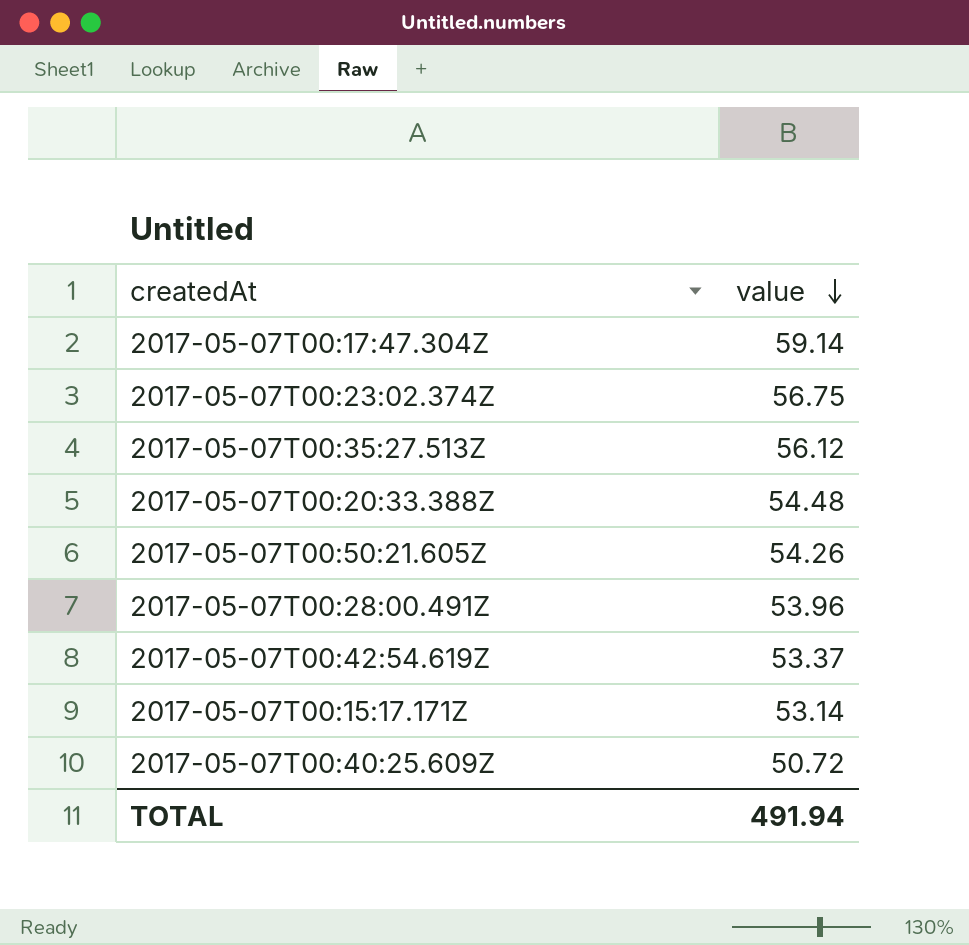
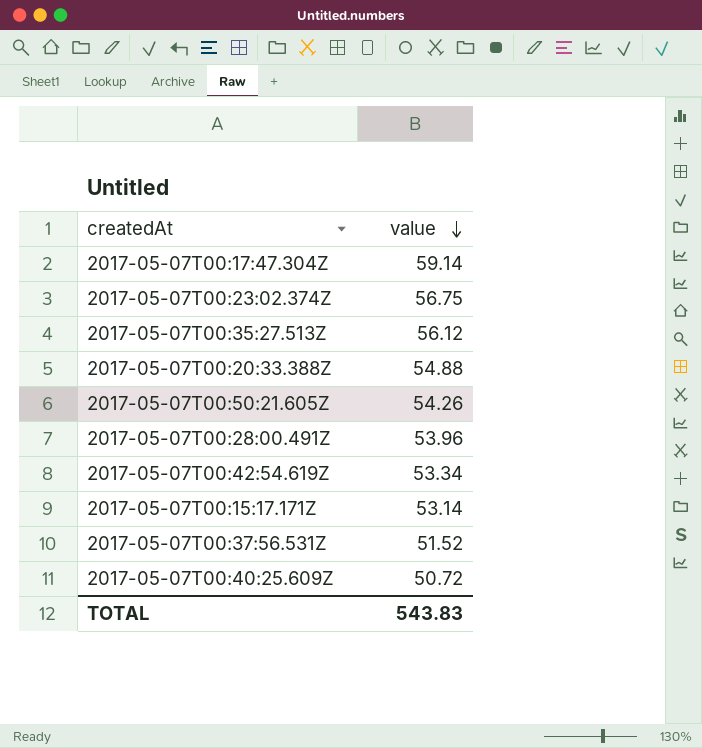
2017-05-07T00:20:33.388Z | value: 54.48 -> 54.88
2017-05-07T00:42:54.619Z | value: 53.37 -> 53.34
row 2017-05-07T00:37:56.531Z: none -> 51.52
TOTAL | value: 491.94 -> 543.83

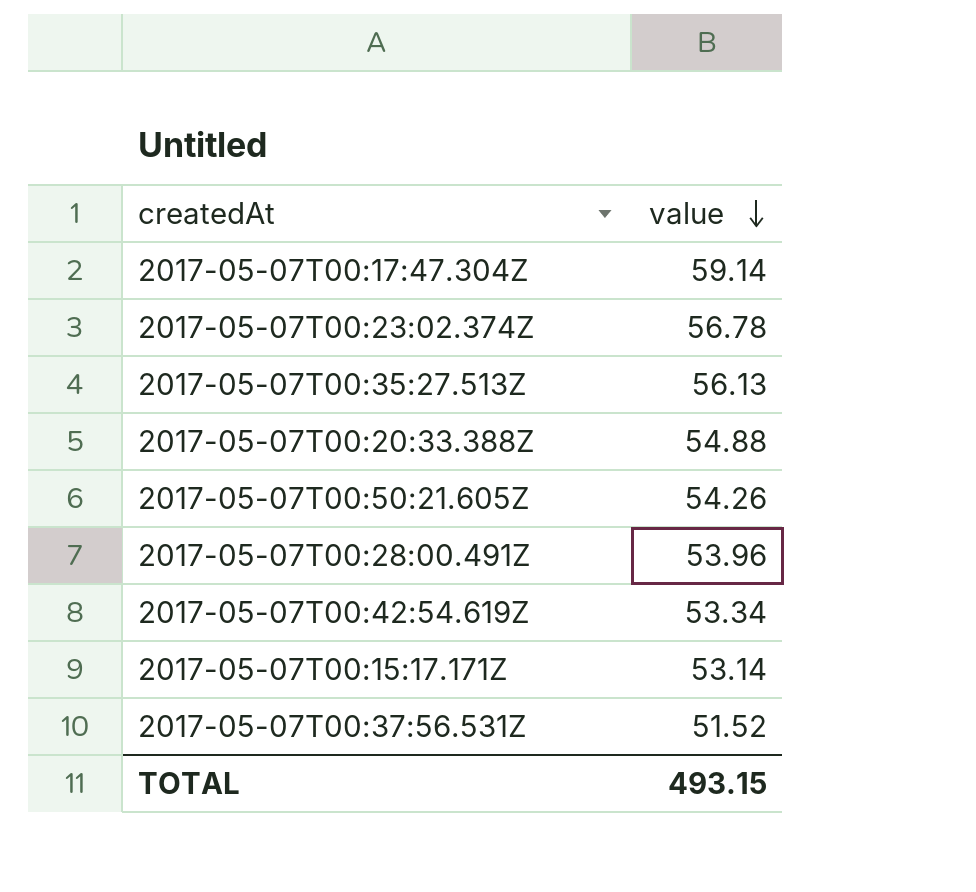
row 2017-05-07T00:40:25.609Z: 50.72 -> none
2017-05-07T00:23:02.374Z | value: 56.75 -> 56.78
2017-05-07T00:35:27.513Z | value: 56.12 -> 56.13
TOTAL | value: 543.83 -> 493.15

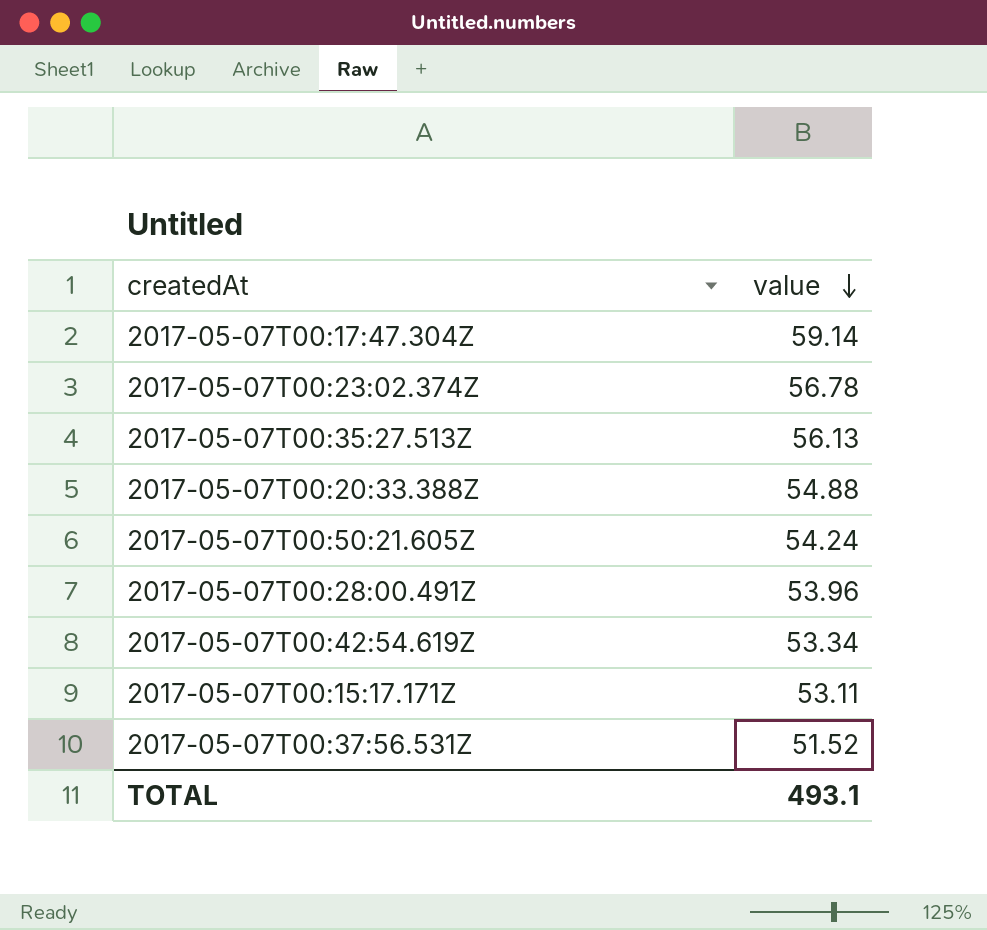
2017-05-07T00:50:21.605Z | value: 54.26 -> 54.24
2017-05-07T00:15:17.171Z | value: 53.14 -> 53.11
TOTAL | value: 493.15 -> 493.1

